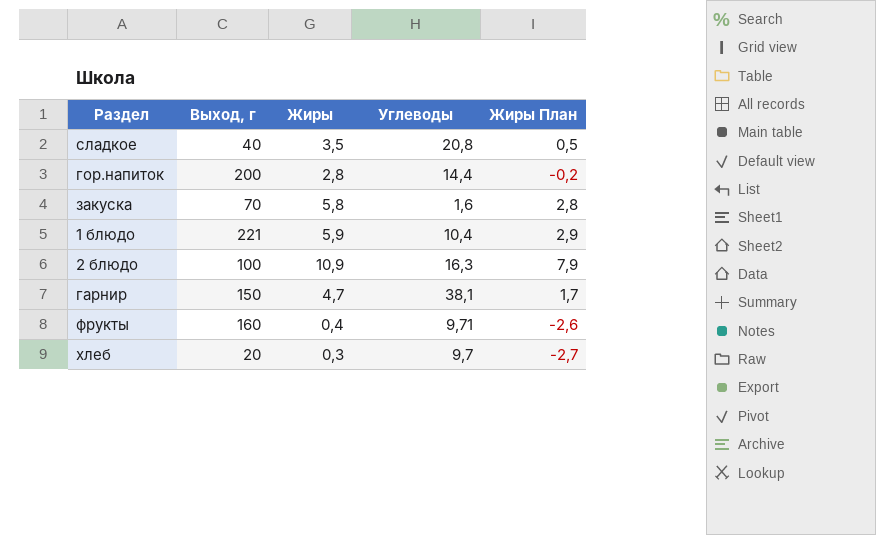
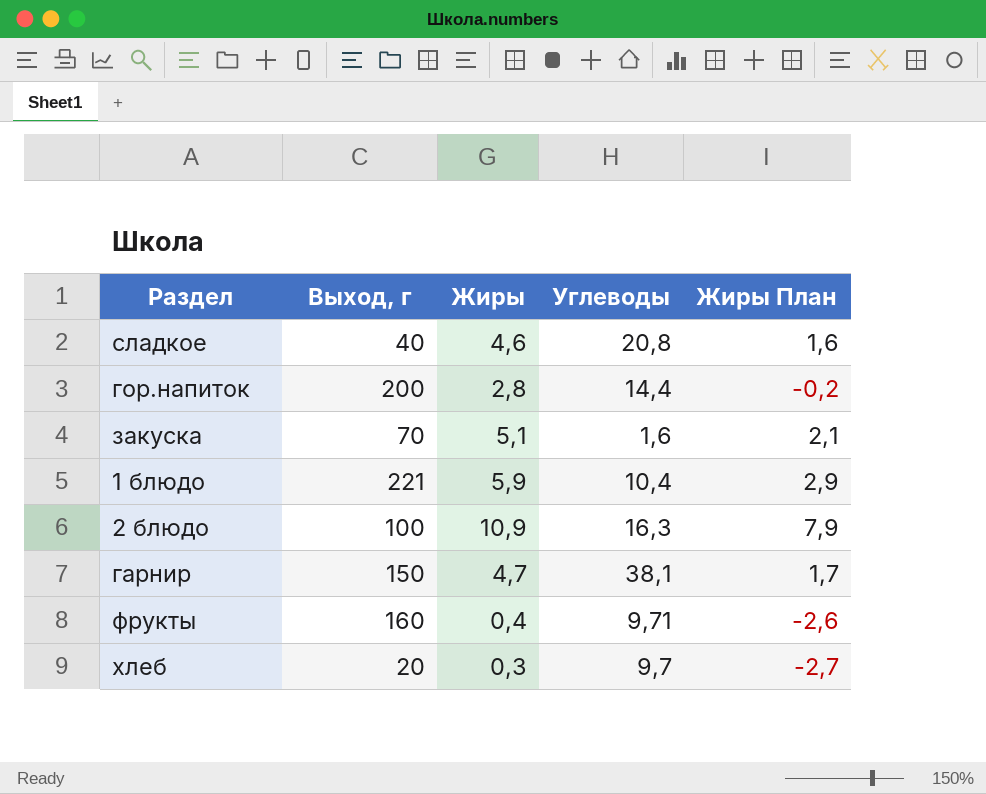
сладкое | Жиры: 3,5 -> 4,6
сладкое | Жиры План: 0,5 -> 1,6
закуска | Жиры: 5,8 -> 5,1
закуска | Жиры План: 2,8 -> 2,1

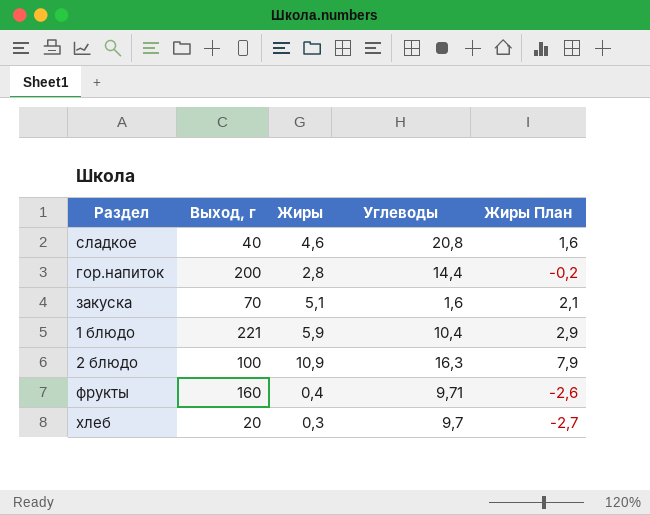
row гарнир: 150 | 4,7 | 38,1 | 1,7 -> none

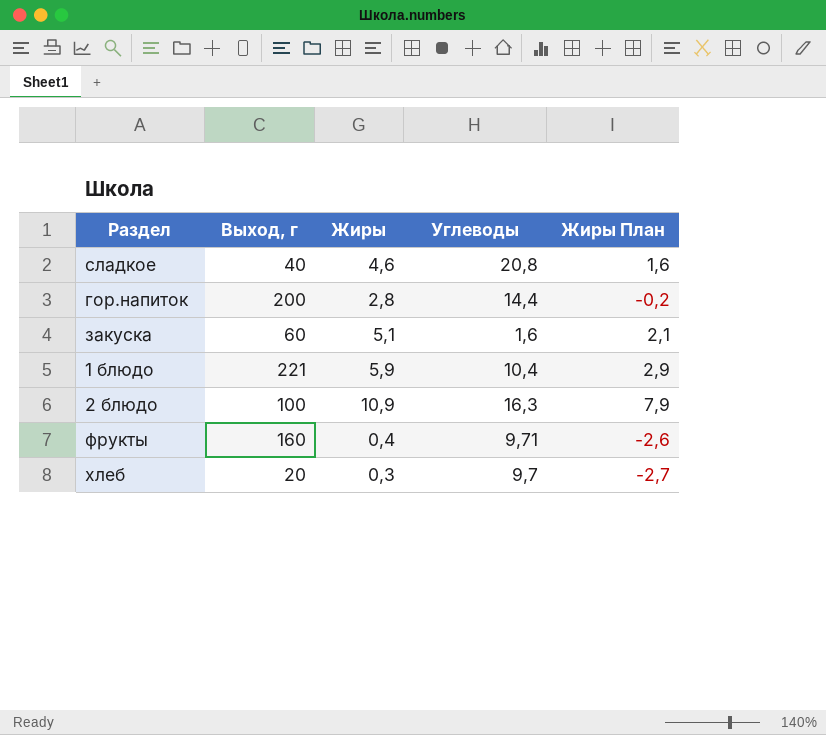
закуска | Выход, г: 70 -> 60

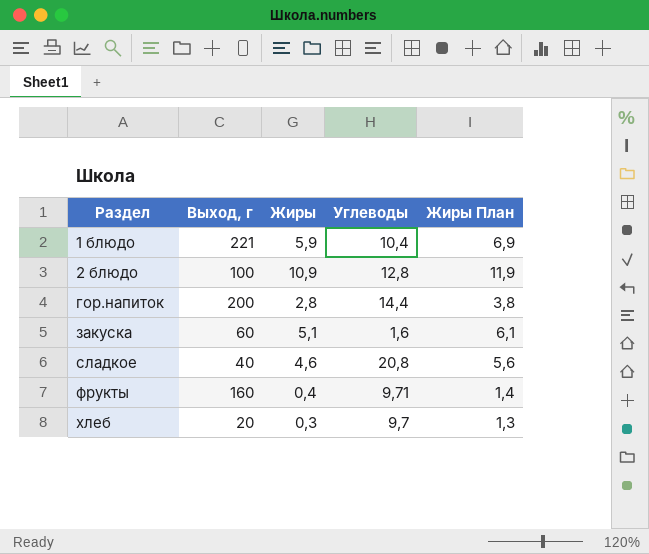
row order: none -> Раздел ascending
column Жиры План | formula: [Жиры] - 3 -> [Жиры] + 1
2 блюдо | Углеводы: 16,3 -> 12,8

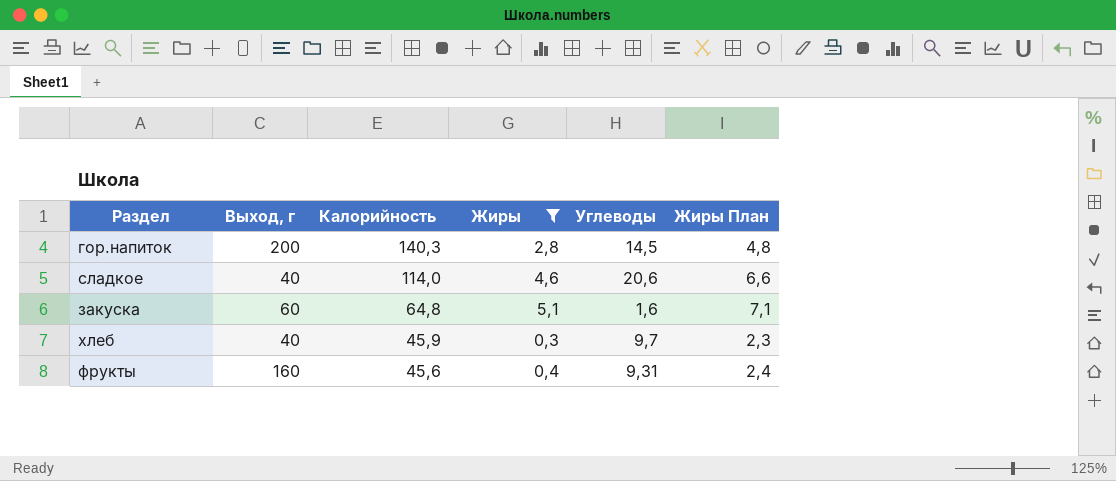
filter: none -> Жиры <= 5,1
row order: Раздел ascending -> Калорийность descending
column Калорийность | position: none -> 3
column Жиры План | formula: [Жиры] + 1 -> [Жиры] + 2
гор.напиток | Углеводы: 14,4 -> 14,5
сладкое | Углеводы: 20,8 -> 20,6
хлеб | Выход, г: 20 -> 40
фрукты | Углеводы: 9,71 -> 9,31

